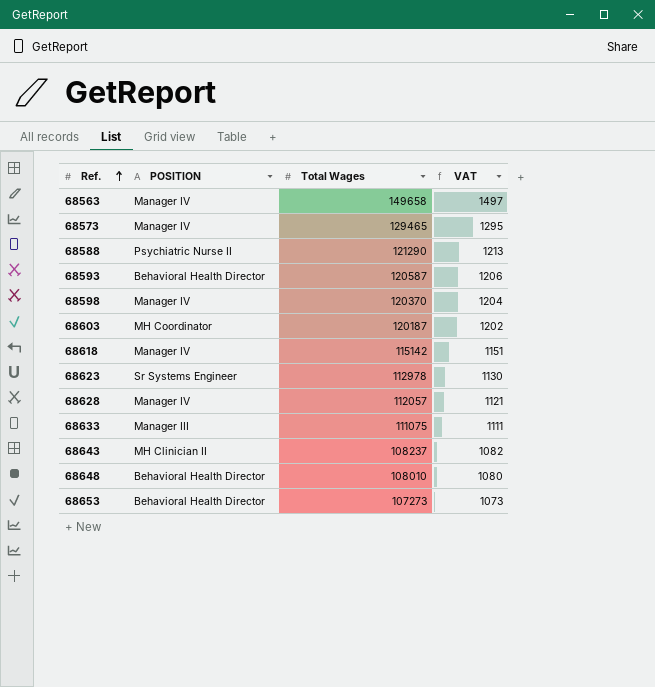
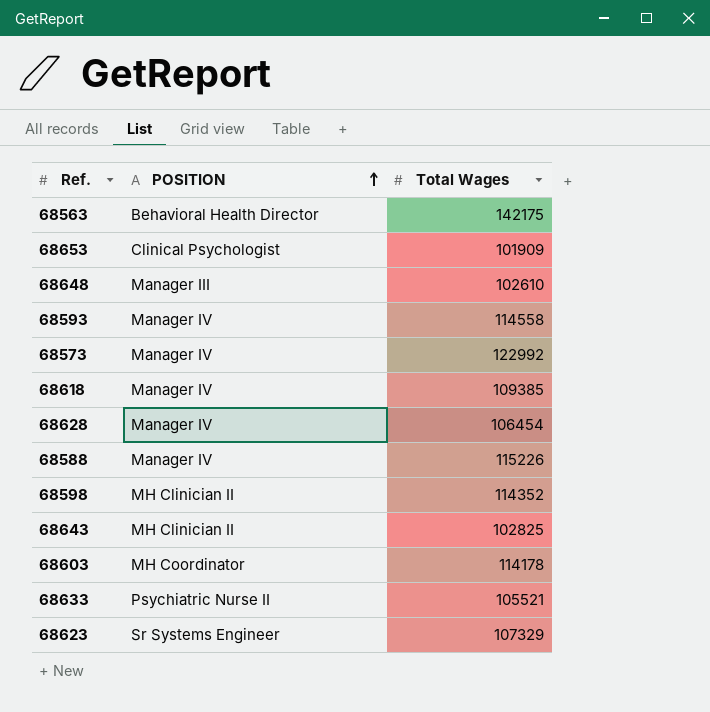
row order: Ref. ascending -> POSITION ascending
column VAT | formula: [Total Wages] * 0.01 -> none
68563 | POSITION: Manager IV -> Behavioral Health Director
68563 | Total Wages: 149658 -> 142175
68653 | POSITION: Behavioral Health Director -> Clinical Psychologist
68653 | Total Wages: 107273 -> 101909
68648 | POSITION: Behavioral Health Director -> Manager III
68648 | Total Wages: 108010 -> 102610
68593 | POSITION: Behavioral Health Director -> Manager IV
68593 | Total Wages: 120587 -> 114558
68573 | Total Wages: 129465 -> 122992
68618 | Total Wages: 115142 -> 109385
68628 | Total Wages: 112057 -> 106454
68588 | POSITION: Psychiatric Nurse II -> Manager IV
68588 | Total Wages: 121290 -> 115226
68598 | POSITION: Manager IV -> MH Clinician II
68598 | Total Wages: 120370 -> 114352
68643 | Total Wages: 108237 -> 102825
68603 | Total Wages: 120187 -> 114178
68633 | POSITION: Manager III -> Psychiatric Nurse II
68633 | Total Wages: 111075 -> 105521
68623 | Total Wages: 112978 -> 107329

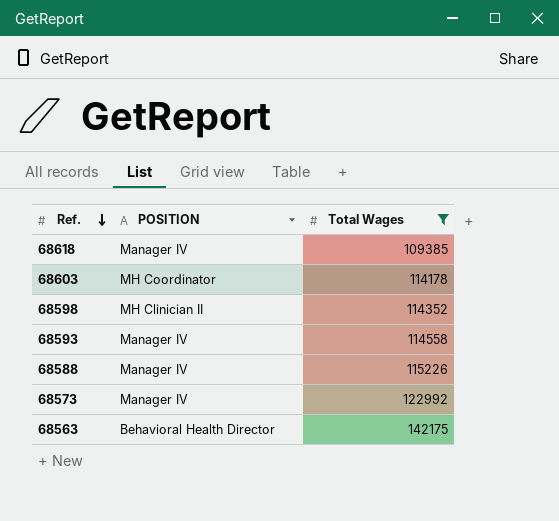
filter: none -> Total Wages >= 109385
row order: POSITION ascending -> Ref. descending

